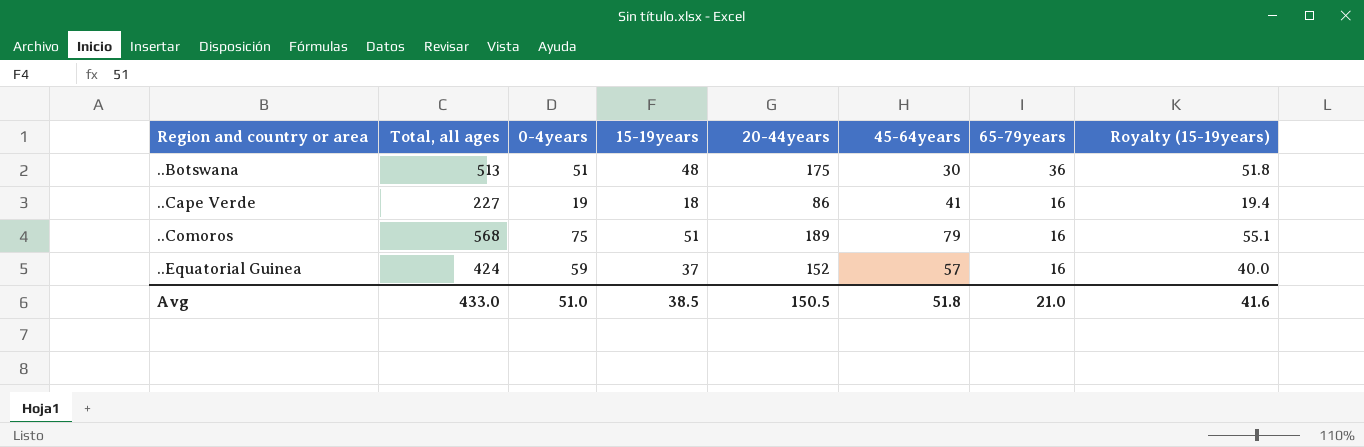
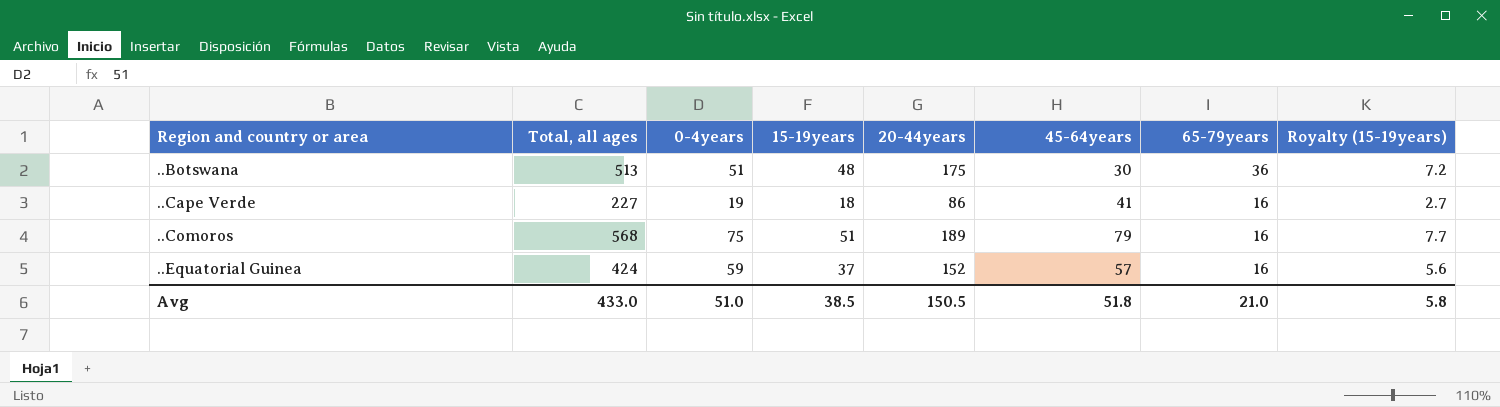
column Royalty (15-19years) | formula: [15-19years] * 1.08 -> [15-19years] * 0.15
Avg | Royalty (15-19years): 41.6 -> 5.8

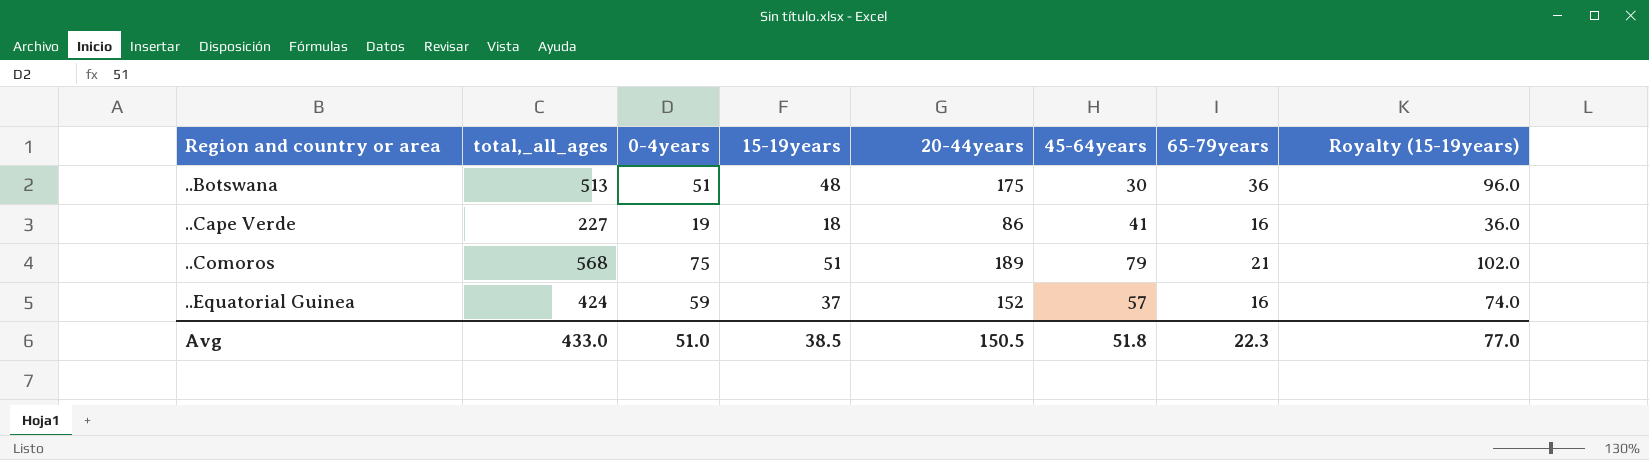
column name: Total, all ages -> total,_all_ages
column Royalty (15-19years) | formula: [15-19years] * 0.15 -> [15-19years] * 2
..Comoros | 65-79years: 16 -> 21
Avg | 65-79years: 21.0 -> 22.3
Avg | Royalty (15-19years): 5.8 -> 77.0

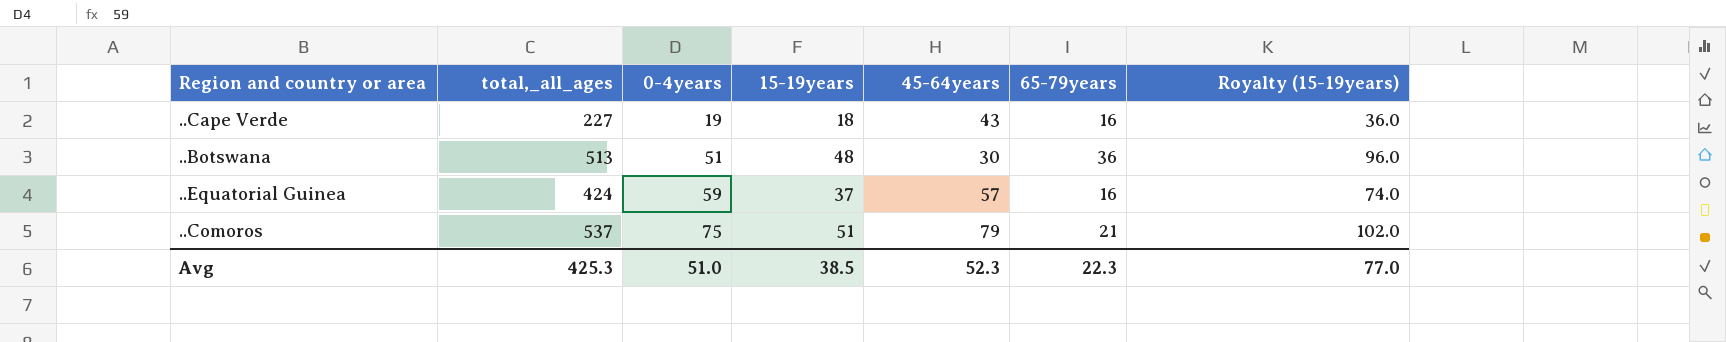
row order: Region and country or area ascending -> 0-4years ascending
column 20-44years | position: 5 -> none
..Cape Verde | 45-64years: 41 -> 43
..Comoros | total,_all_ages: 568 -> 537
Avg | total,_all_ages: 433.0 -> 425.3
Avg | 45-64years: 51.8 -> 52.3

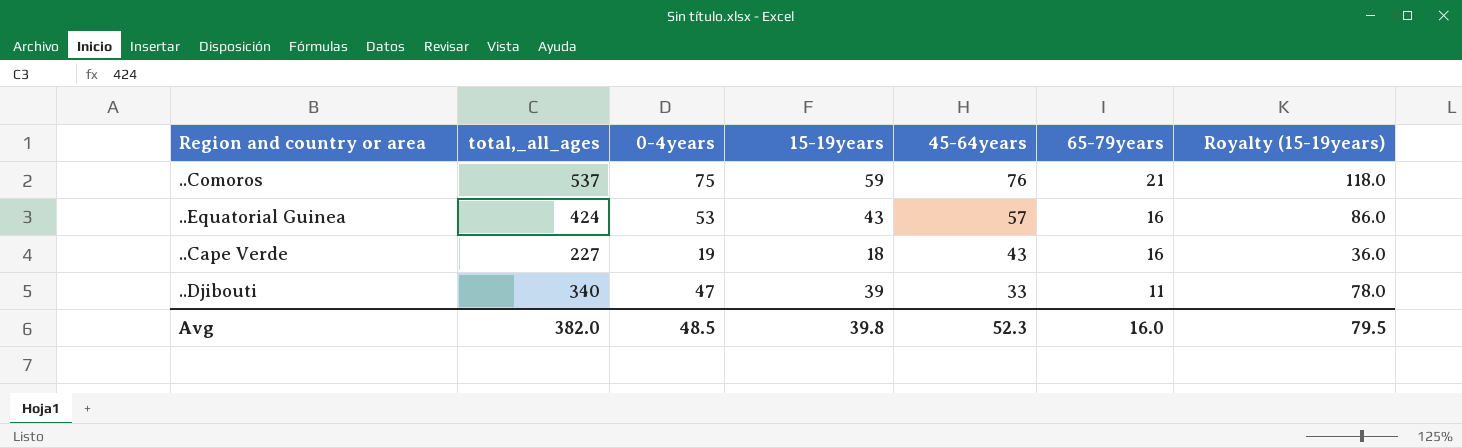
row order: 0-4years ascending -> 45-64years descending
row ..Botswana: 513 | 51 | 48 | 30 | 36 | 96.0 -> none
..Comoros | 15-19years: 51 -> 59
..Comoros | 45-64years: 79 -> 76
..Comoros | Royalty (15-19years): 102.0 -> 118.0
..Equatorial Guinea | 0-4years: 59 -> 53
..Equatorial Guinea | 15-19years: 37 -> 43
..Equatorial Guinea | Royalty (15-19years): 74.0 -> 86.0
row ..Djibouti: none -> 340 | 47 | 39 | 33 | 11 | 78.0
Avg | total,_all_ages: 425.3 -> 382.0
Avg | 0-4years: 51.0 -> 48.5
Avg | 15-19years: 38.5 -> 39.8
Avg | 65-79years: 22.3 -> 16.0
Avg | Royalty (15-19years): 77.0 -> 79.5

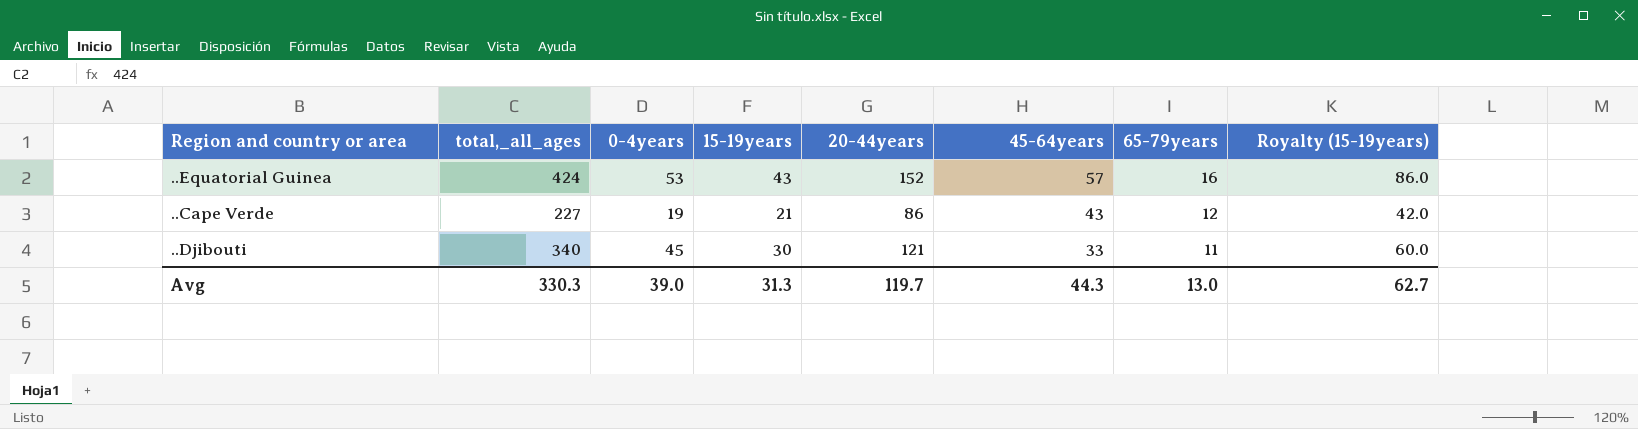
column 20-44years | position: none -> 5
row ..Comoros: 537 | 75 | 59 | 76 | 21 | 118.0 -> none
..Cape Verde | 15-19years: 18 -> 21
..Cape Verde | 65-79years: 16 -> 12
..Cape Verde | Royalty (15-19years): 36.0 -> 42.0
..Djibouti | 0-4years: 47 -> 45
..Djibouti | 15-19years: 39 -> 30
..Djibouti | Royalty (15-19years): 78.0 -> 60.0
Avg | total,_all_ages: 382.0 -> 330.3
Avg | 0-4years: 48.5 -> 39.0
Avg | 15-19years: 39.8 -> 31.3
Avg | 45-64years: 52.3 -> 44.3
Avg | 65-79years: 16.0 -> 13.0
Avg | Royalty (15-19years): 79.5 -> 62.7

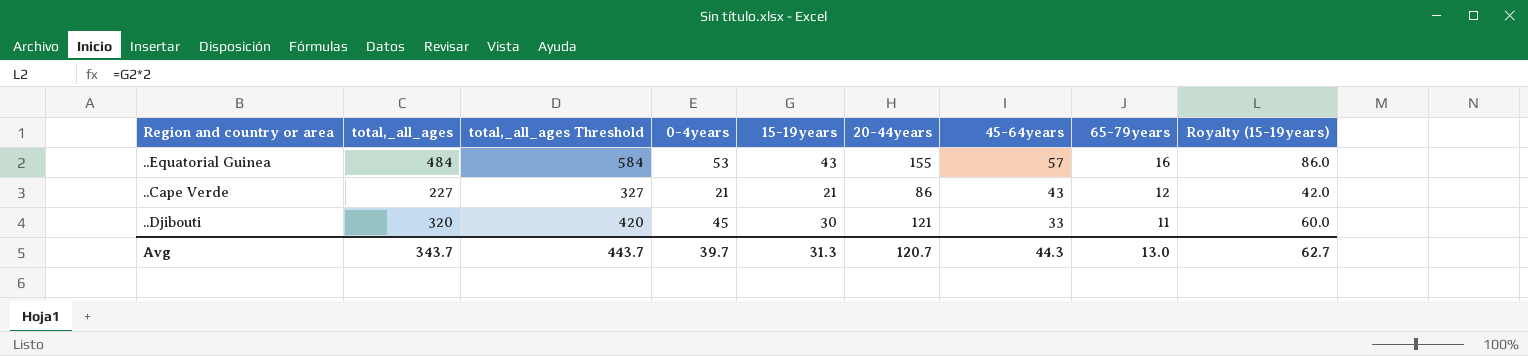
column total,_all_ages Threshold | formula: none -> [total,_all_ages] + 100
..Equatorial Guinea | total,_all_ages: 424 -> 484
..Equatorial Guinea | 20-44years: 152 -> 155
..Cape Verde | 0-4years: 19 -> 21
..Djibouti | total,_all_ages: 340 -> 320
Avg | total,_all_ages: 330.3 -> 343.7
Avg | 0-4years: 39.0 -> 39.7
Avg | 20-44years: 119.7 -> 120.7

